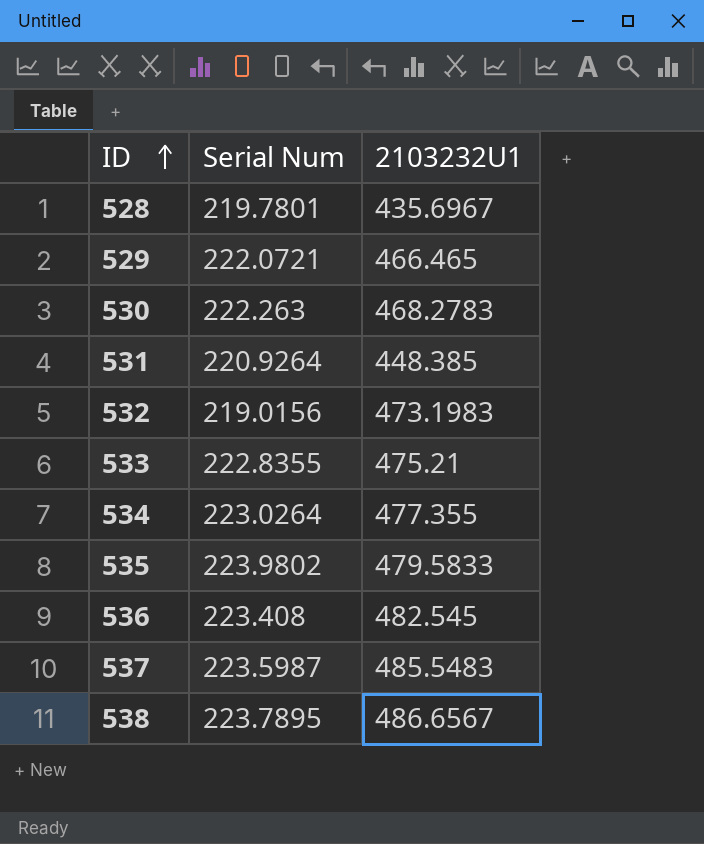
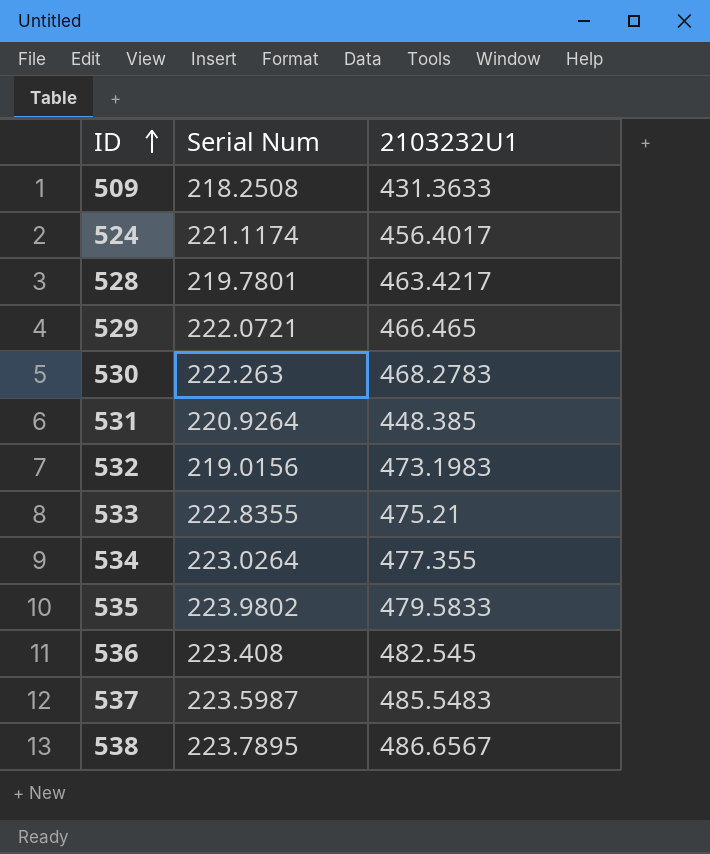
row 509: none -> 218.2508 | 431.3633
row 524: none -> 221.1174 | 456.4017
528 | 2103232U1: 435.6967 -> 463.4217

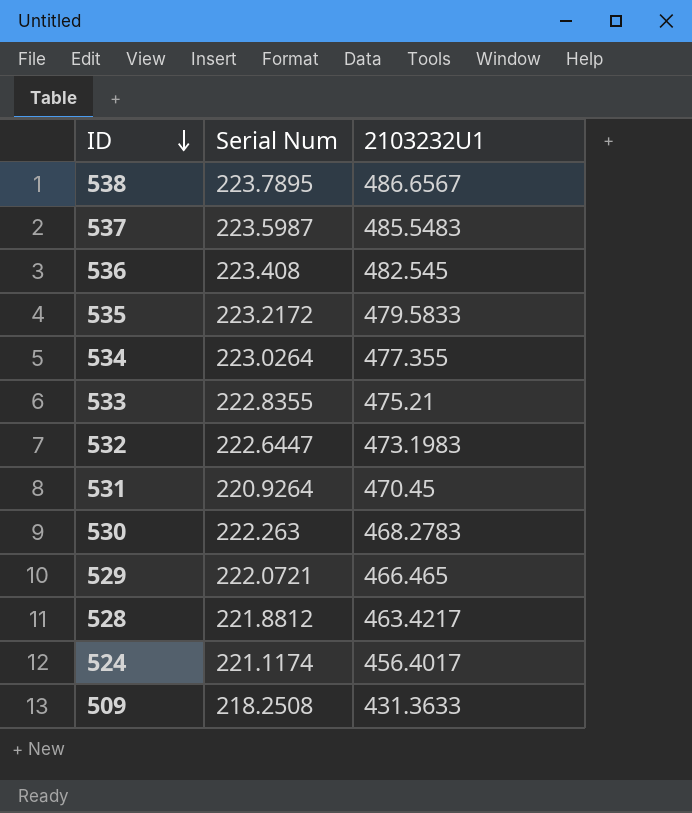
row order: ID ascending -> ID descending
535 | Serial Num: 223.9802 -> 223.2172
532 | Serial Num: 219.0156 -> 222.6447
531 | 2103232U1: 448.385 -> 470.45
528 | Serial Num: 219.7801 -> 221.8812

